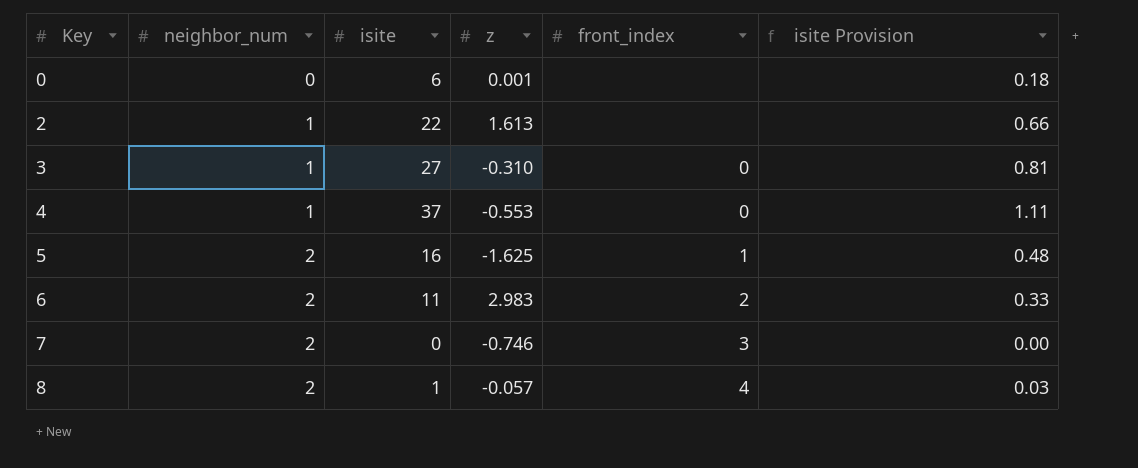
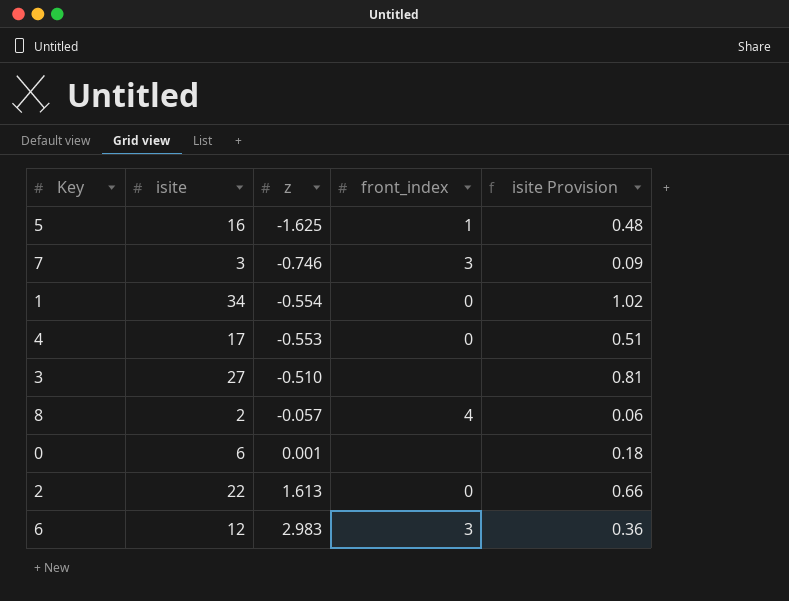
row order: Key ascending -> z ascending
column neighbor_num | position: 2 -> none
7 | isite: 0 -> 3
7 | isite Provision: 0.00 -> 0.09
row 1: none -> 34 | -0.554 | 0 | 1.02
4 | isite: 37 -> 17
4 | isite Provision: 1.11 -> 0.51
3 | z: -0.310 -> -0.510
3 | front_index: 0 -> none
8 | isite: 1 -> 2
8 | isite Provision: 0.03 -> 0.06
2 | front_index: none -> 0
6 | isite: 11 -> 12
6 | front_index: 2 -> 3
6 | isite Provision: 0.33 -> 0.36

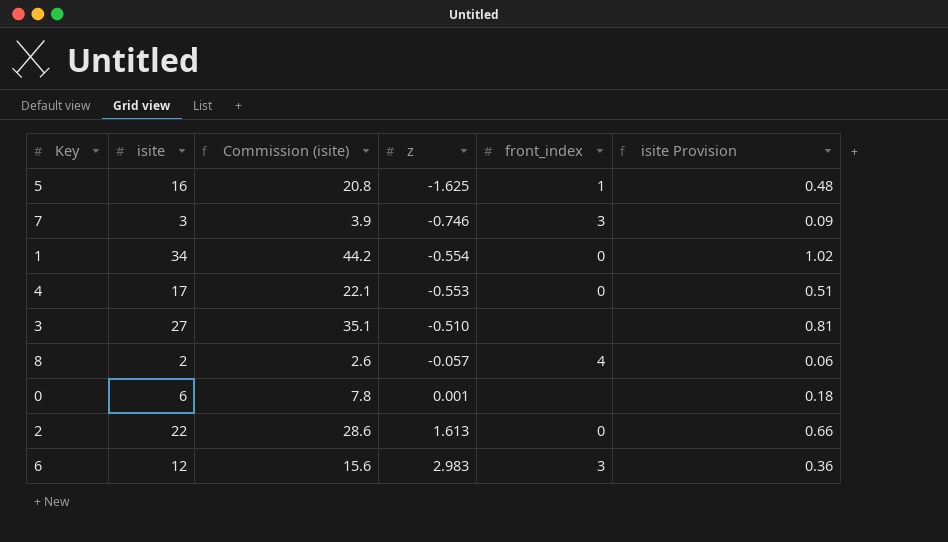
column Commission (isite) | formula: none -> [isite] * 1.3

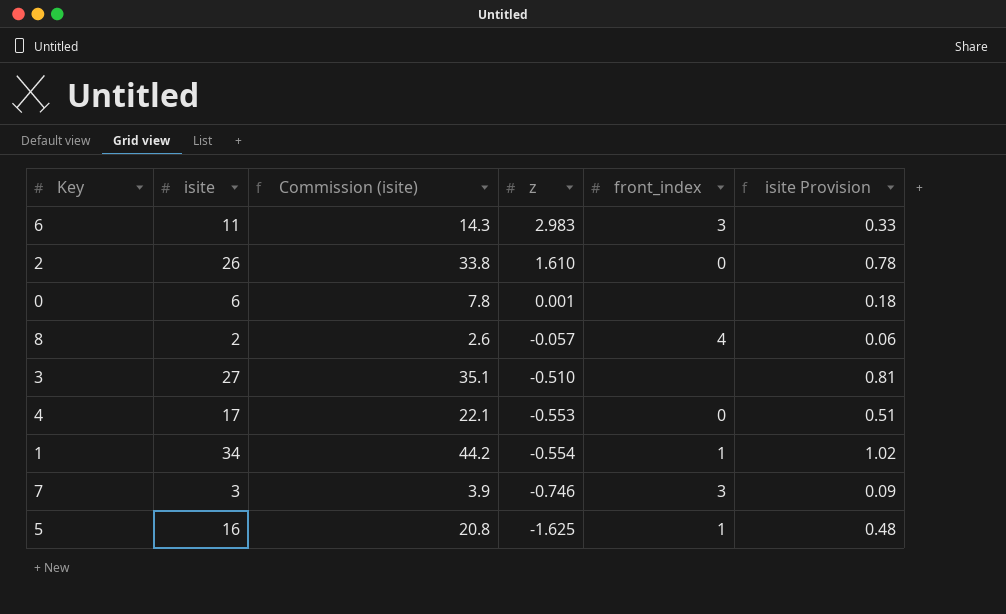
row order: z ascending -> z descending
6 | isite: 12 -> 11
6 | Commission (isite): 15.6 -> 14.3
6 | isite Provision: 0.36 -> 0.33
2 | isite: 22 -> 26
2 | Commission (isite): 28.6 -> 33.8
2 | z: 1.613 -> 1.610
2 | isite Provision: 0.66 -> 0.78
1 | front_index: 0 -> 1

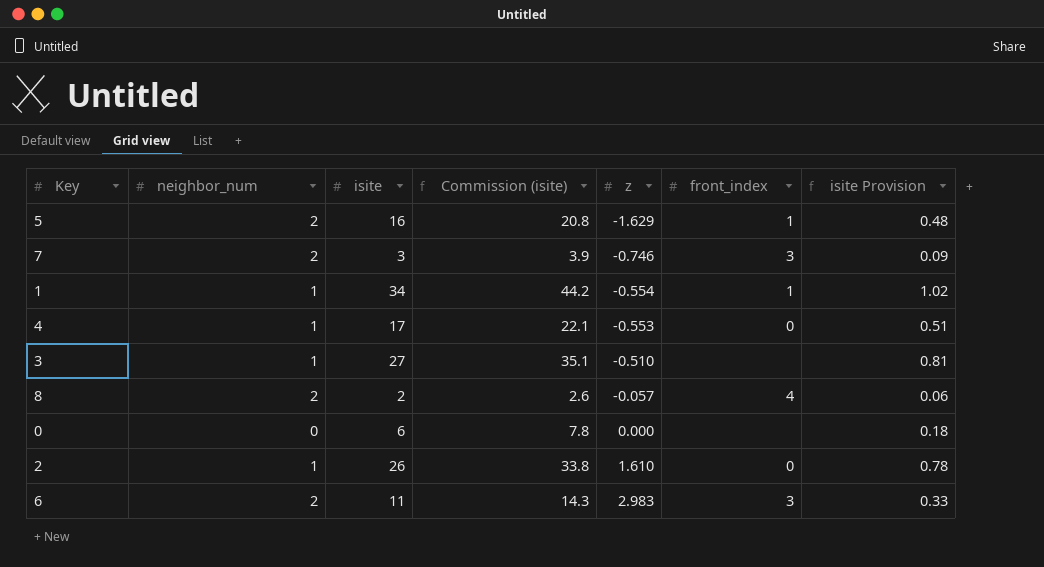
row order: z descending -> z ascending
column neighbor_num | position: none -> 2
5 | z: -1.625 -> -1.629
0 | z: 0.001 -> 0.000

